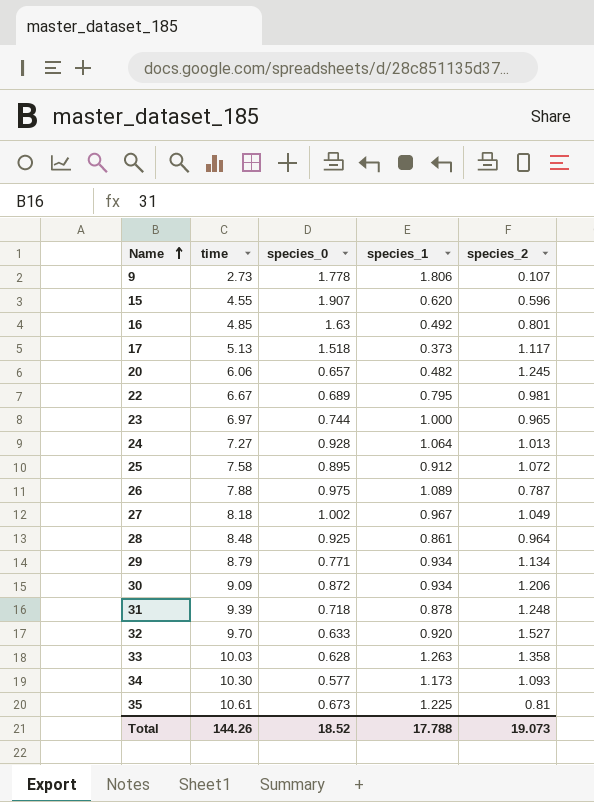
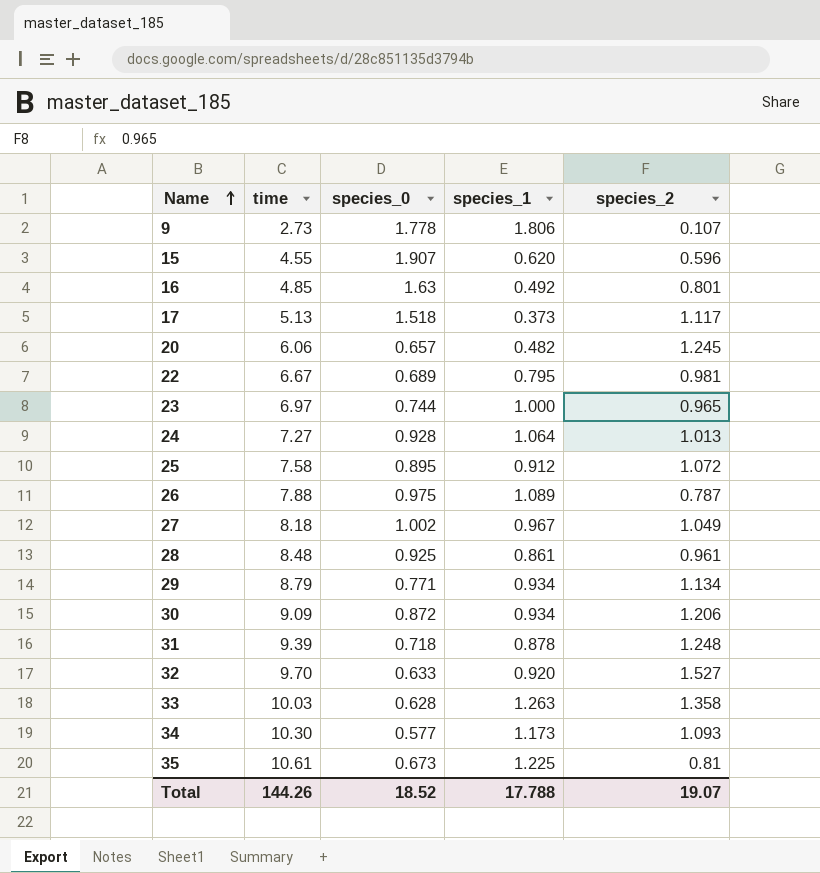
28 | species_2: 0.964 -> 0.961
Total | species_2: 19.073 -> 19.07

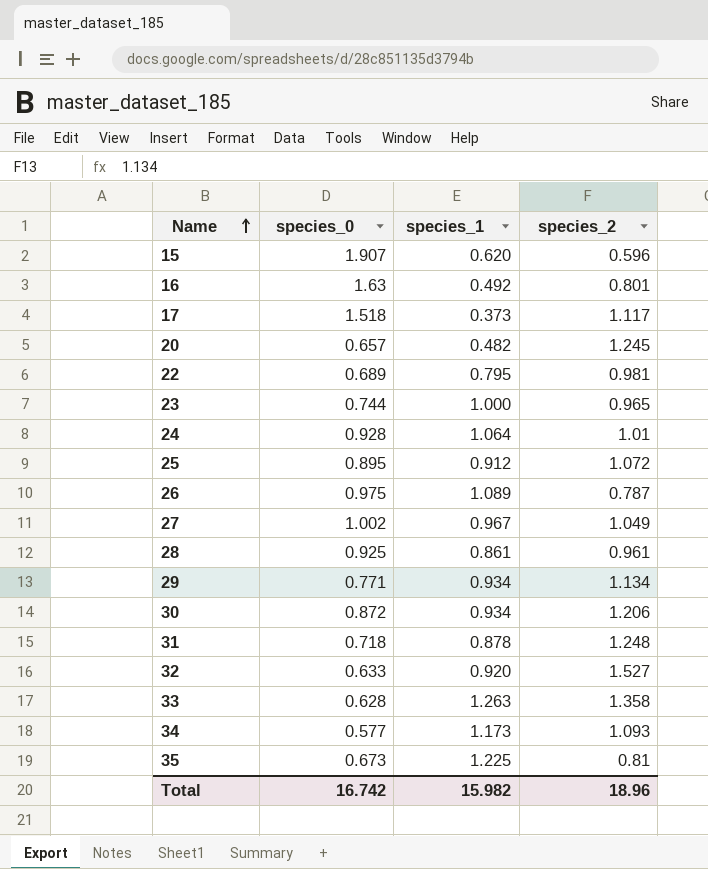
column time | position: 2 -> none
row 9: 2.73 | 1.778 | 1.806 | 0.107 -> none
24 | species_2: 1.013 -> 1.01
Total | species_0: 18.52 -> 16.742
Total | species_1: 17.788 -> 15.982
Total | species_2: 19.07 -> 18.96

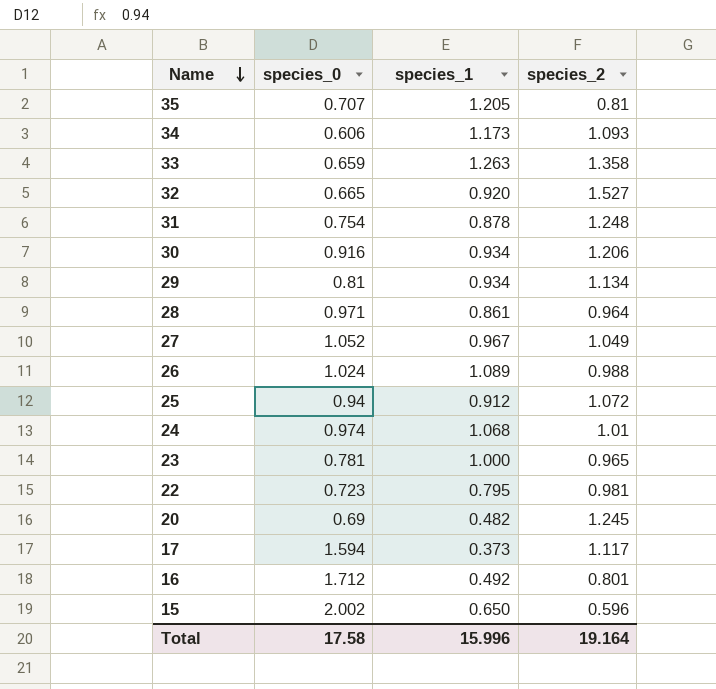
row order: Name ascending -> Name descending
35 | species_0: 0.673 -> 0.707
35 | species_1: 1.225 -> 1.205
34 | species_0: 0.577 -> 0.606
33 | species_0: 0.628 -> 0.659
32 | species_0: 0.633 -> 0.665
31 | species_0: 0.718 -> 0.754
30 | species_0: 0.872 -> 0.916
29 | species_0: 0.771 -> 0.81
28 | species_0: 0.925 -> 0.971
28 | species_2: 0.961 -> 0.964
27 | species_0: 1.002 -> 1.052
26 | species_0: 0.975 -> 1.024
26 | species_2: 0.787 -> 0.988
25 | species_0: 0.895 -> 0.94
24 | species_0: 0.928 -> 0.974
24 | species_1: 1.064 -> 1.068
23 | species_0: 0.744 -> 0.781
22 | species_0: 0.689 -> 0.723
20 | species_0: 0.657 -> 0.69
17 | species_0: 1.518 -> 1.594
16 | species_0: 1.63 -> 1.712
15 | species_0: 1.907 -> 2.002
15 | species_1: 0.620 -> 0.650
Total | species_0: 16.742 -> 17.58
Total | species_1: 15.982 -> 15.996
Total | species_2: 18.96 -> 19.164

